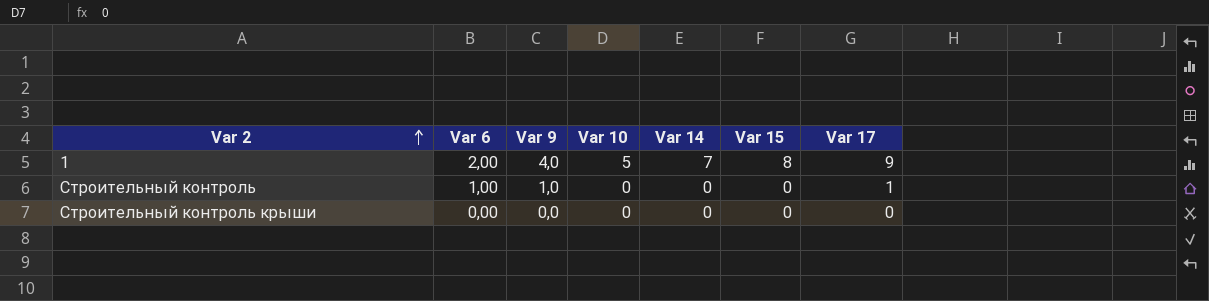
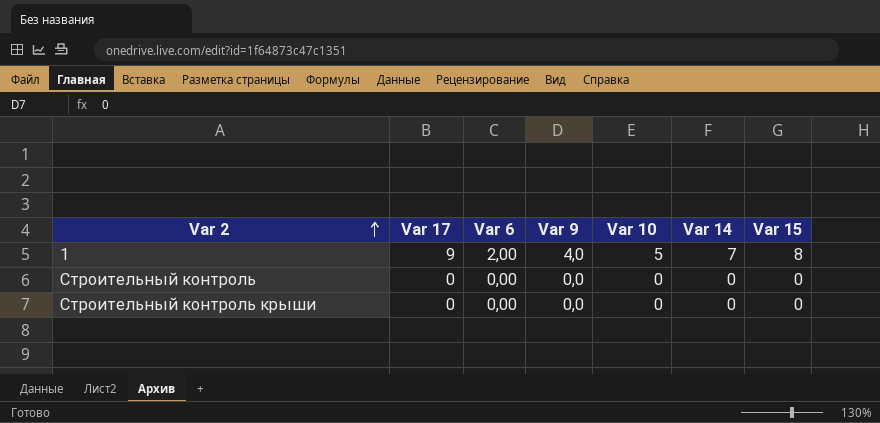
column Var 17 | position: 7 -> 2
Строительный контроль | Var 17: 1 -> 0
Строительный контроль | Var 6: 1,00 -> 0,00
Строительный контроль | Var 9: 1,0 -> 0,0

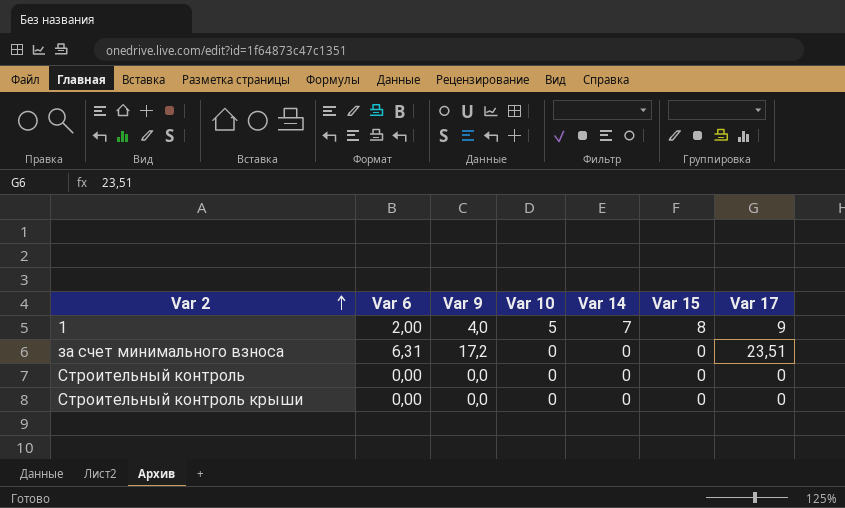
column Var 17 | position: 2 -> 7
row за счет минимального взноса: none -> 6,31 | 17,2 | 0 | 0 | 0 | 23,51

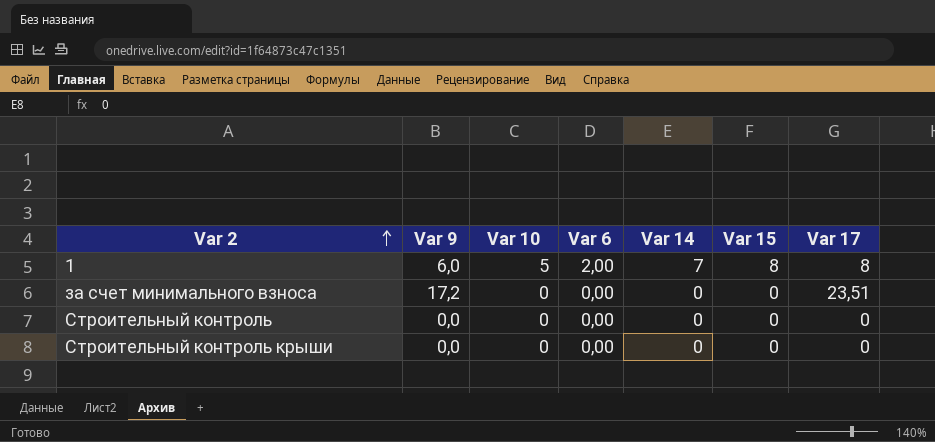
column Var 6 | position: 2 -> 4
1 | Var 9: 4,0 -> 6,0
1 | Var 17: 9 -> 8
за счет минимального взноса | Var 6: 6,31 -> 0,00

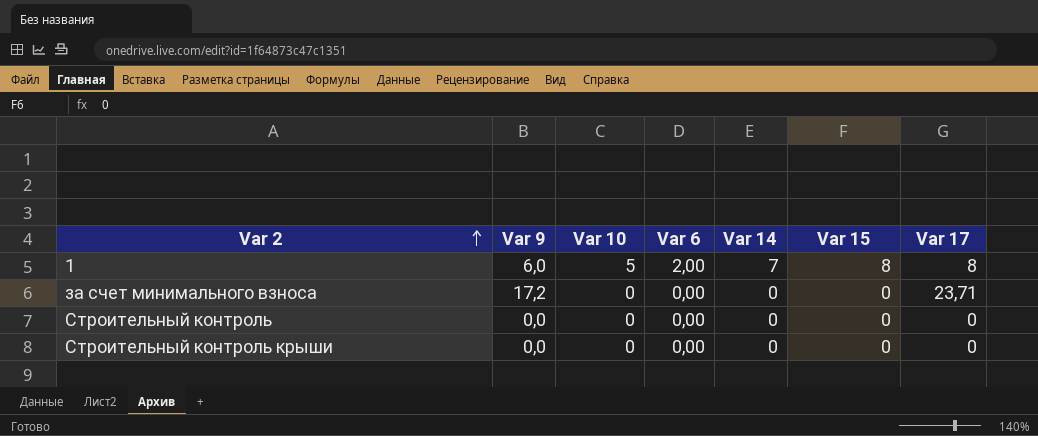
за счет минимального взноса | Var 17: 23,51 -> 23,71

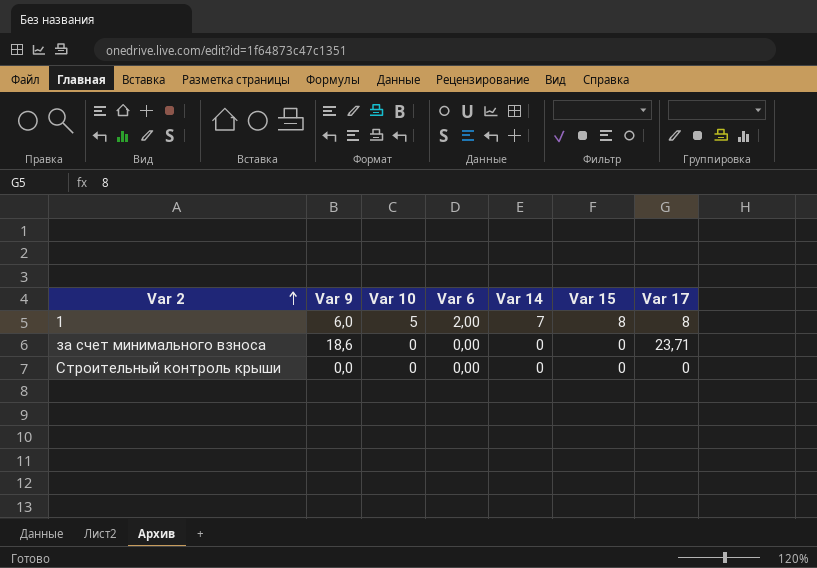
row Строительный контроль: 0,0 | 0 | 0,00 | 0 | 0 | 0 -> none
за счет минимального взноса | Var 9: 17,2 -> 18,6

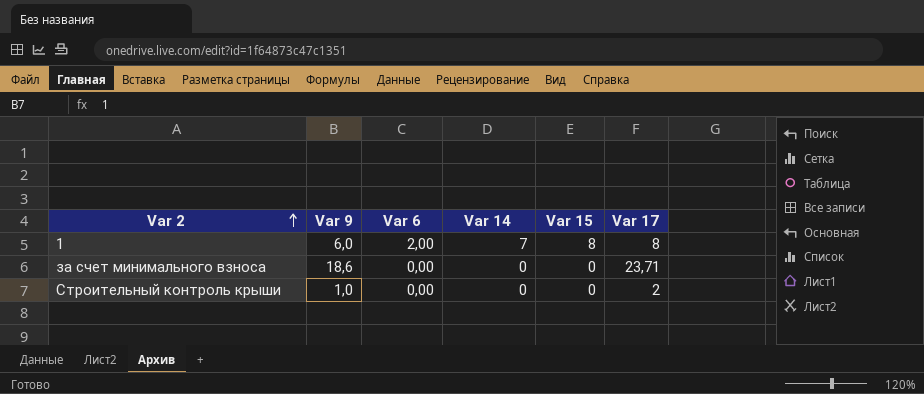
column Var 10 | position: 3 -> none
Строительный контроль крыши | Var 9: 0,0 -> 1,0
Строительный контроль крыши | Var 17: 0 -> 2

